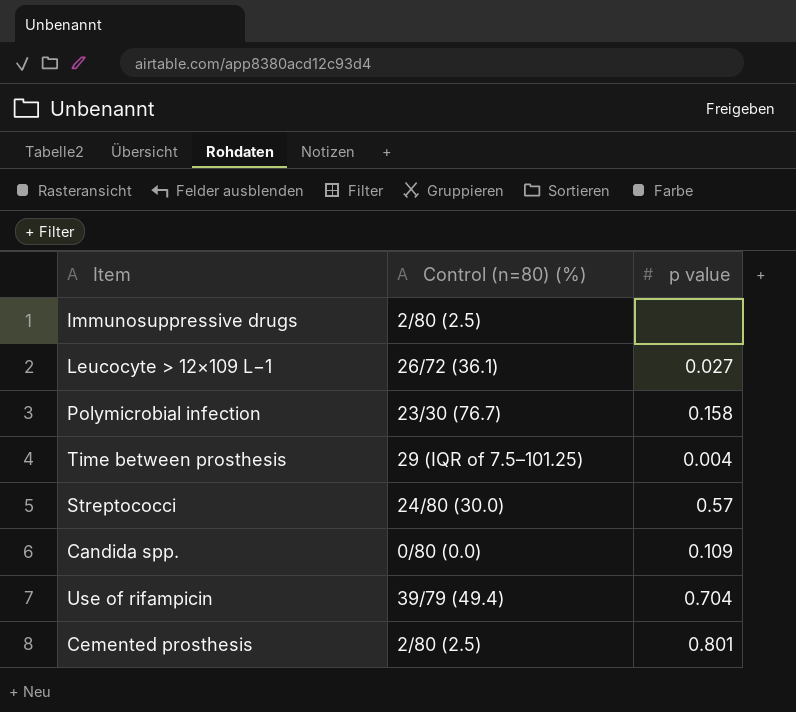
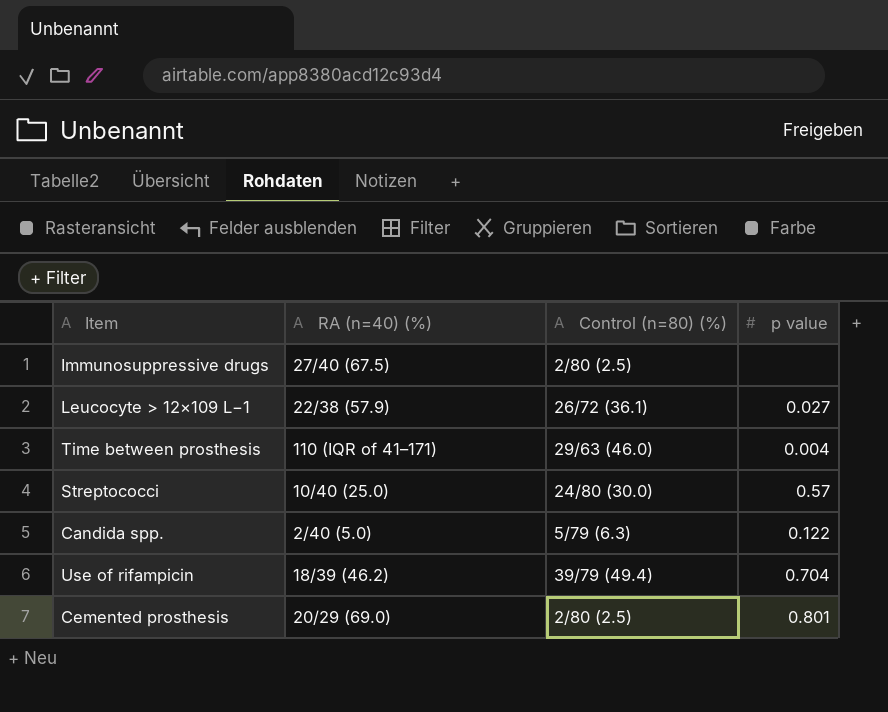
column RA (n=40) (%) | position: none -> 2
row Polymicrobial infection: 23/30 (76.7) | 0.158 -> none
Time between prosthesis | Control (n=80) (%): 29 (IQR of 7.5–101.25) -> 29/63 (46.0)
Candida spp. | Control (n=80) (%): 0/80 (0.0) -> 5/79 (6.3)
Candida spp. | p value: 0.109 -> 0.122

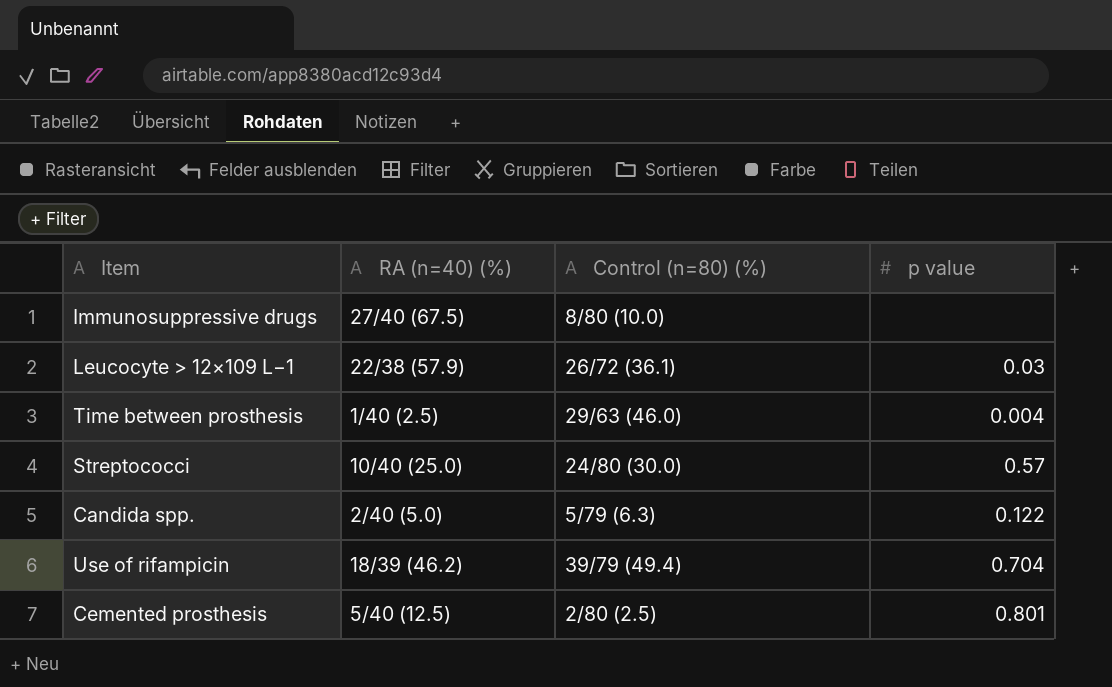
Immunosuppressive drugs | Control (n=80) (%): 2/80 (2.5) -> 8/80 (10.0)
Leucocyte > 12×109 L−1 | p value: 0.027 -> 0.03
Time between prosthesis | RA (n=40) (%): 110 (IQR of 41–171) -> 1/40 (2.5)
Cemented prosthesis | RA (n=40) (%): 20/29 (69.0) -> 5/40 (12.5)

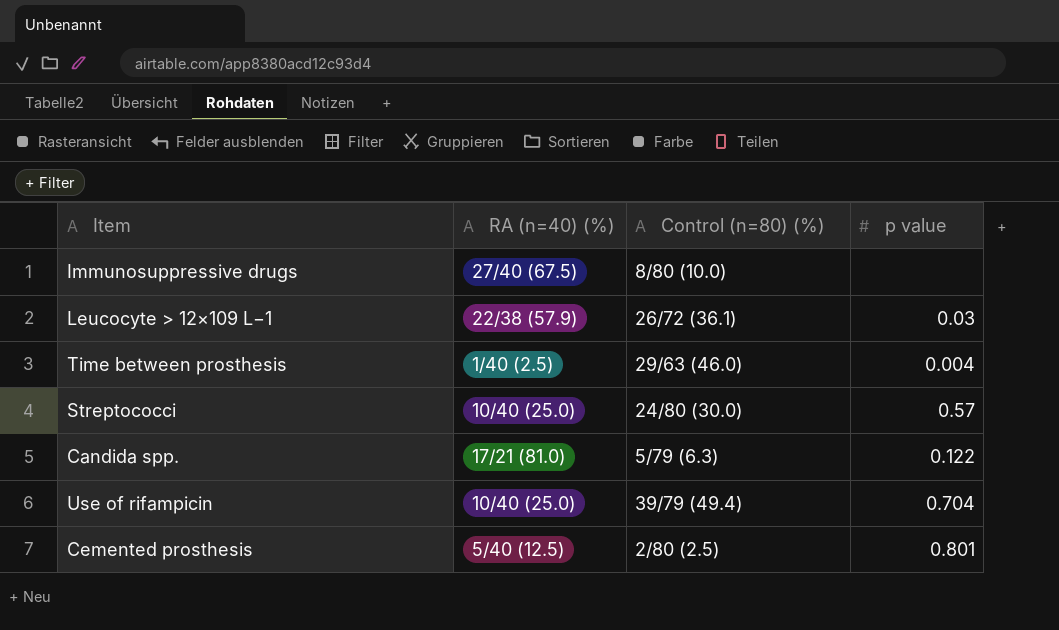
Candida spp. | RA (n=40) (%): 2/40 (5.0) -> 17/21 (81.0)
Use of rifampicin | RA (n=40) (%): 18/39 (46.2) -> 10/40 (25.0)

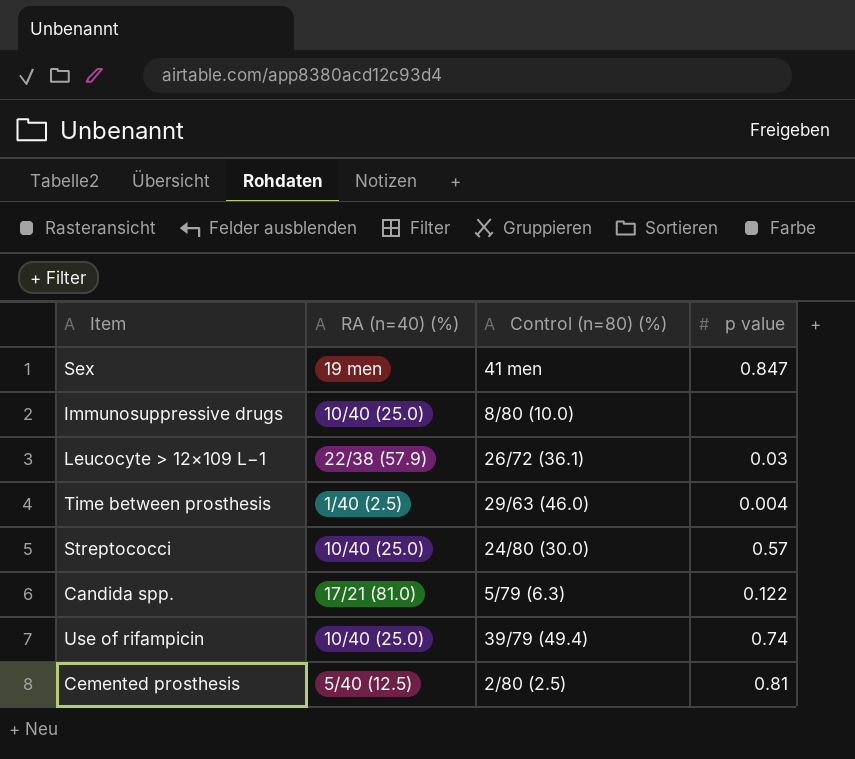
row Sex: none -> 19 men | 41 men | 0.847
Immunosuppressive drugs | RA (n=40) (%): 27/40 (67.5) -> 10/40 (25.0)
Use of rifampicin | p value: 0.704 -> 0.74
Cemented prosthesis | p value: 0.801 -> 0.81

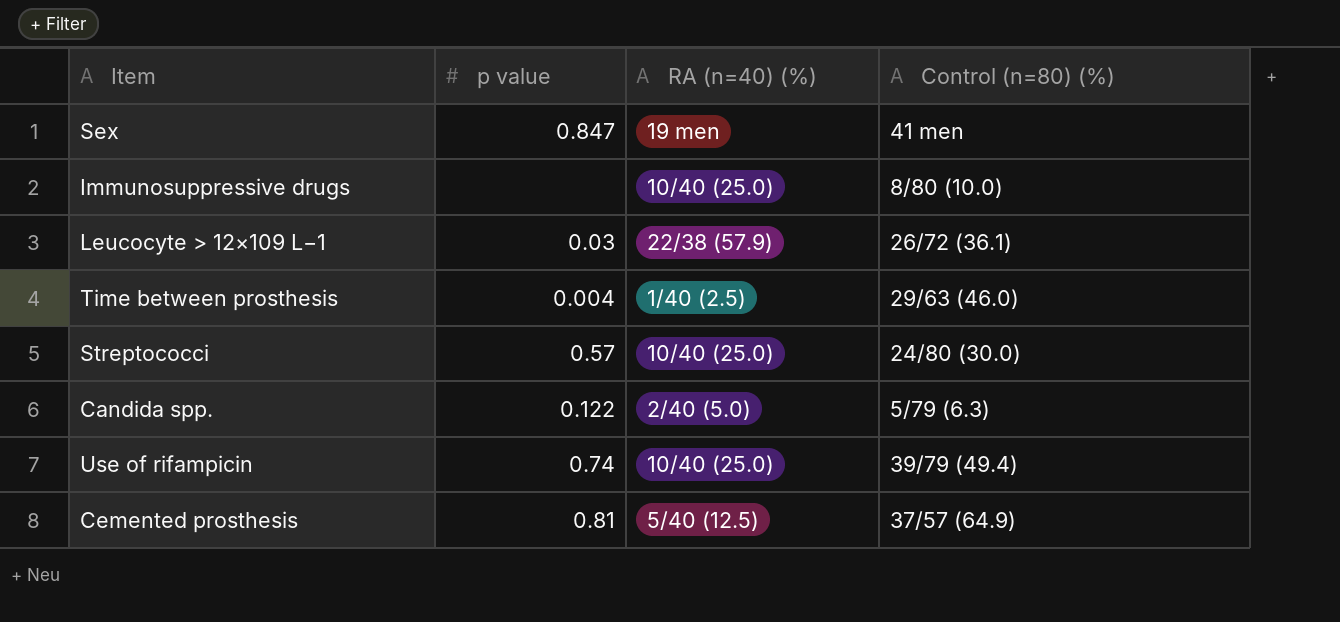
column p value | position: 4 -> 2
Candida spp. | RA (n=40) (%): 17/21 (81.0) -> 2/40 (5.0)
Cemented prosthesis | Control (n=80) (%): 2/80 (2.5) -> 37/57 (64.9)

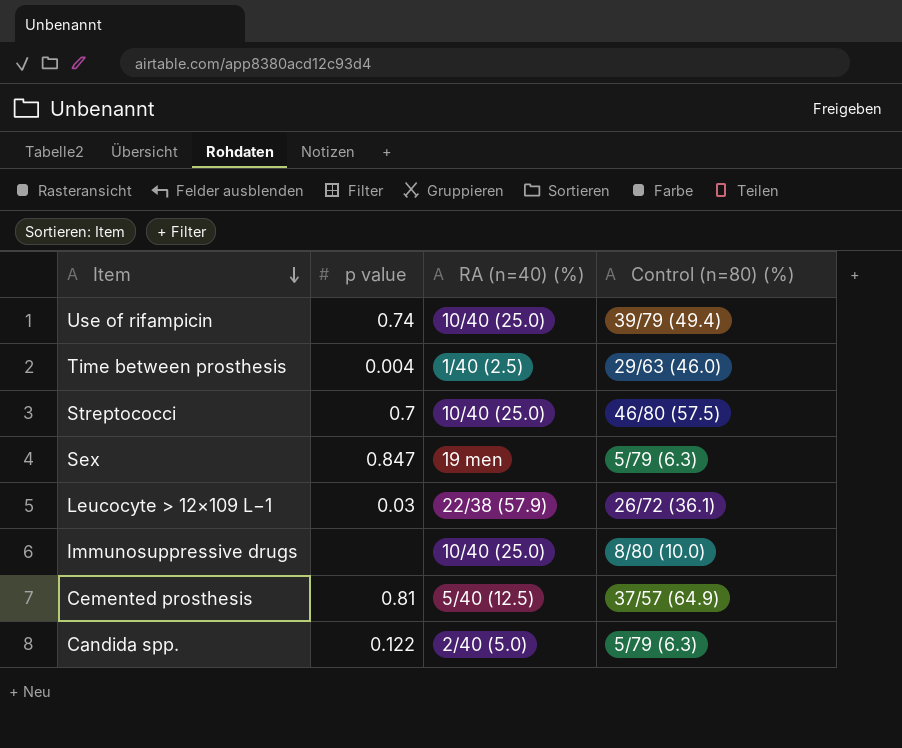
row order: none -> Item descending
Streptococci | p value: 0.57 -> 0.7
Streptococci | Control (n=80) (%): 24/80 (30.0) -> 46/80 (57.5)
Sex | Control (n=80) (%): 41 men -> 5/79 (6.3)

